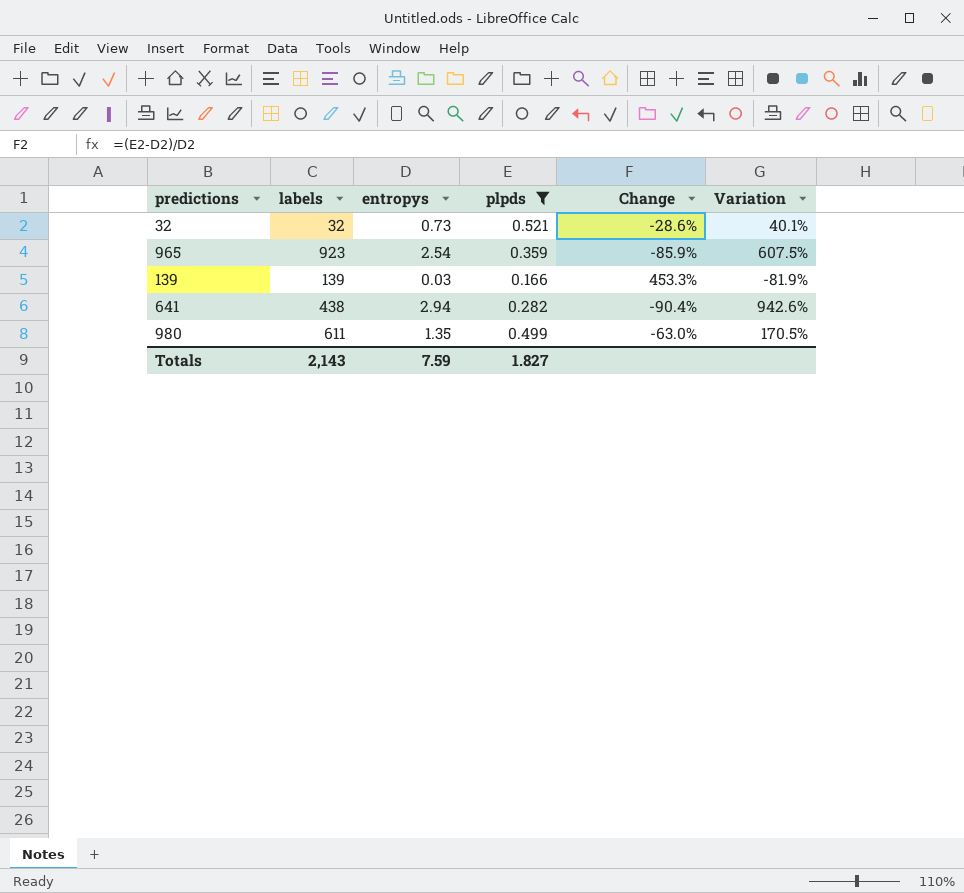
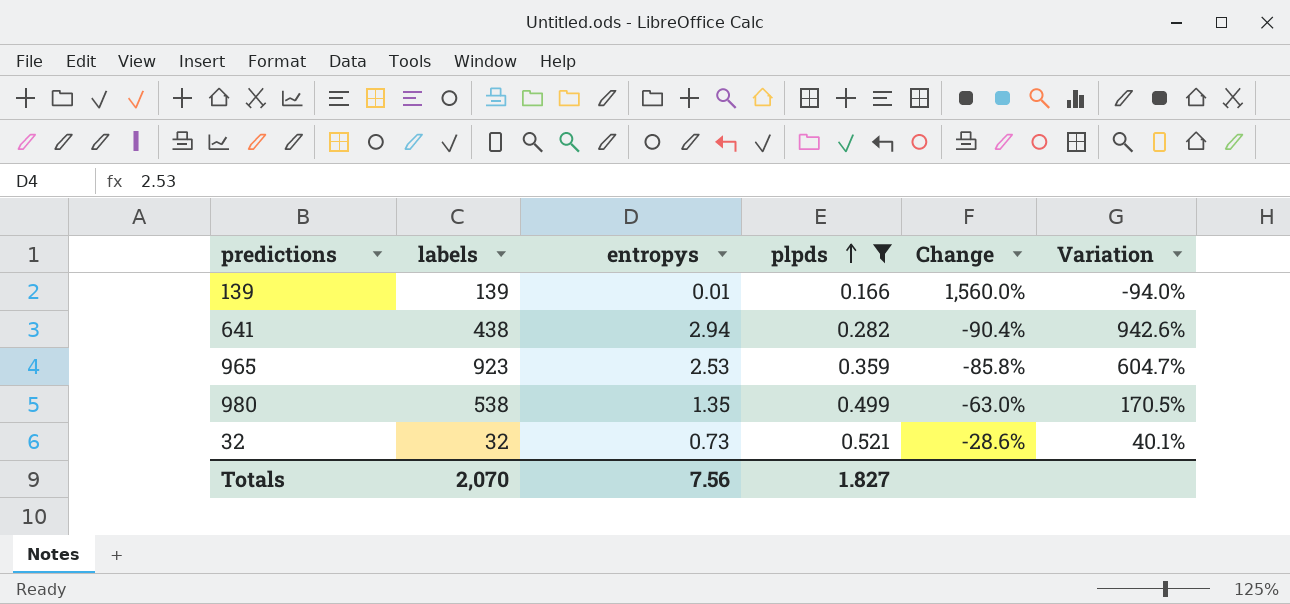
row order: none -> plpds ascending
139 | entropys: 0.03 -> 0.01
139 | Change: 453.3% -> 1,560.0%
139 | Variation: -81.9% -> -94.0%
965 | entropys: 2.54 -> 2.53
965 | Change: -85.9% -> -85.8%
965 | Variation: 607.5% -> 604.7%
980 | labels: 611 -> 538
Totals | labels: 2,143 -> 2,070
Totals | entropys: 7.59 -> 7.56

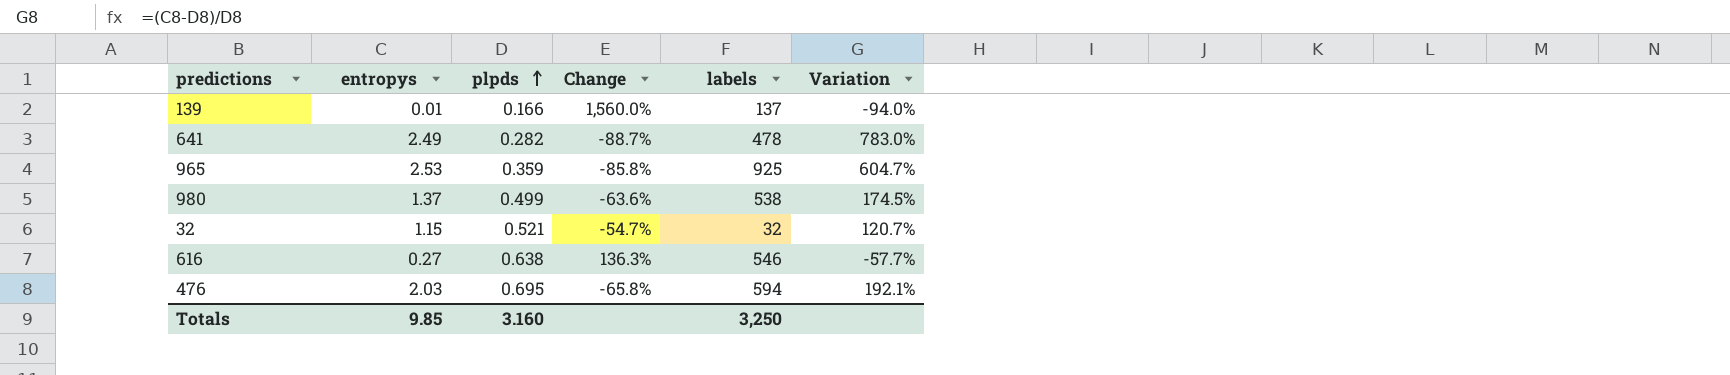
filter: plpds <= 0.521 -> none
column labels | position: 2 -> 5
139 | labels: 139 -> 137
641 | entropys: 2.94 -> 2.49
641 | Change: -90.4% -> -88.7%
641 | labels: 438 -> 478
641 | Variation: 942.6% -> 783.0%
965 | labels: 923 -> 925
980 | entropys: 1.35 -> 1.37
980 | Change: -63.0% -> -63.6%
980 | Variation: 170.5% -> 174.5%
32 | entropys: 0.73 -> 1.15
32 | Change: -28.6% -> -54.7%
32 | Variation: 40.1% -> 120.7%
Totals | entropys: 7.56 -> 9.85
Totals | plpds: 1.827 -> 3.160
Totals | labels: 2,070 -> 3,250

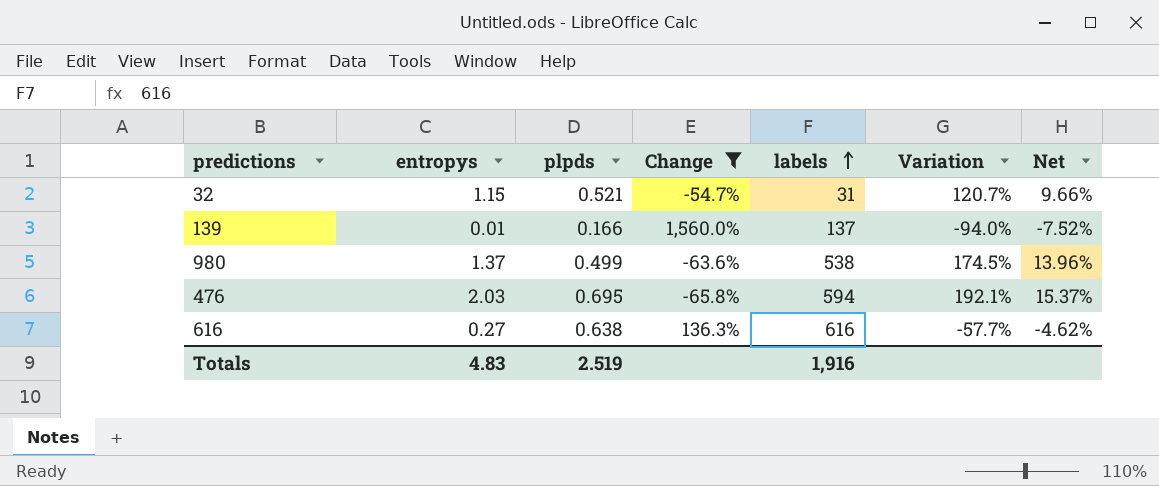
filter: none -> Change >= -65.8%
row order: plpds ascending -> labels ascending
column Net | formula: none -> [Variation] * 0.08
32 | labels: 32 -> 31
616 | labels: 546 -> 616
Totals | entropys: 9.85 -> 4.83
Totals | plpds: 3.160 -> 2.519
Totals | labels: 3,250 -> 1,916

